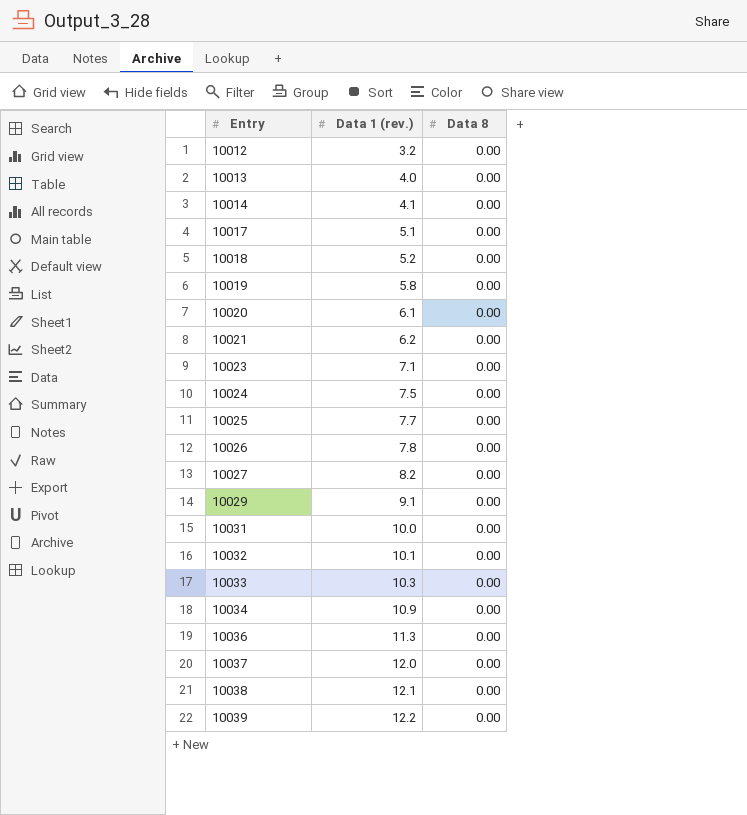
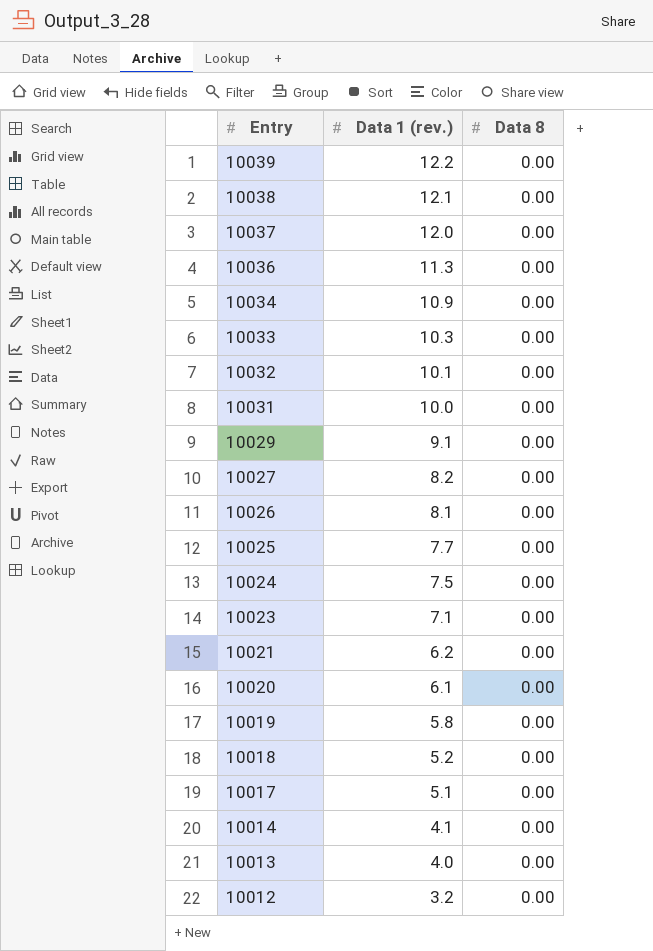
row order: Entry ascending -> Entry descending
10026 | Data 1 (rev.): 7.8 -> 8.1

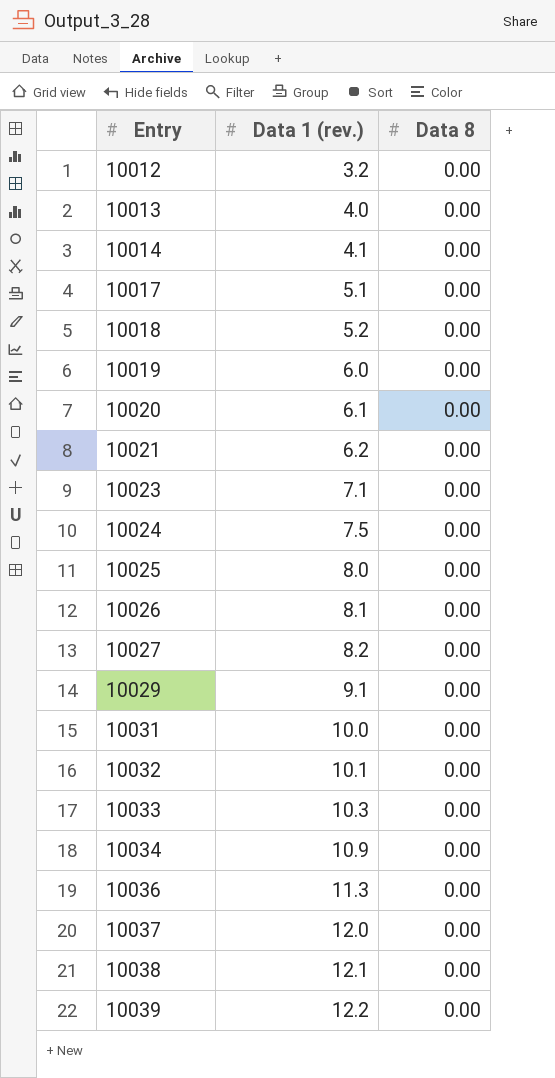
row order: Entry descending -> Entry ascending
10019 | Data 1 (rev.): 5.8 -> 6.0
10025 | Data 1 (rev.): 7.7 -> 8.0

